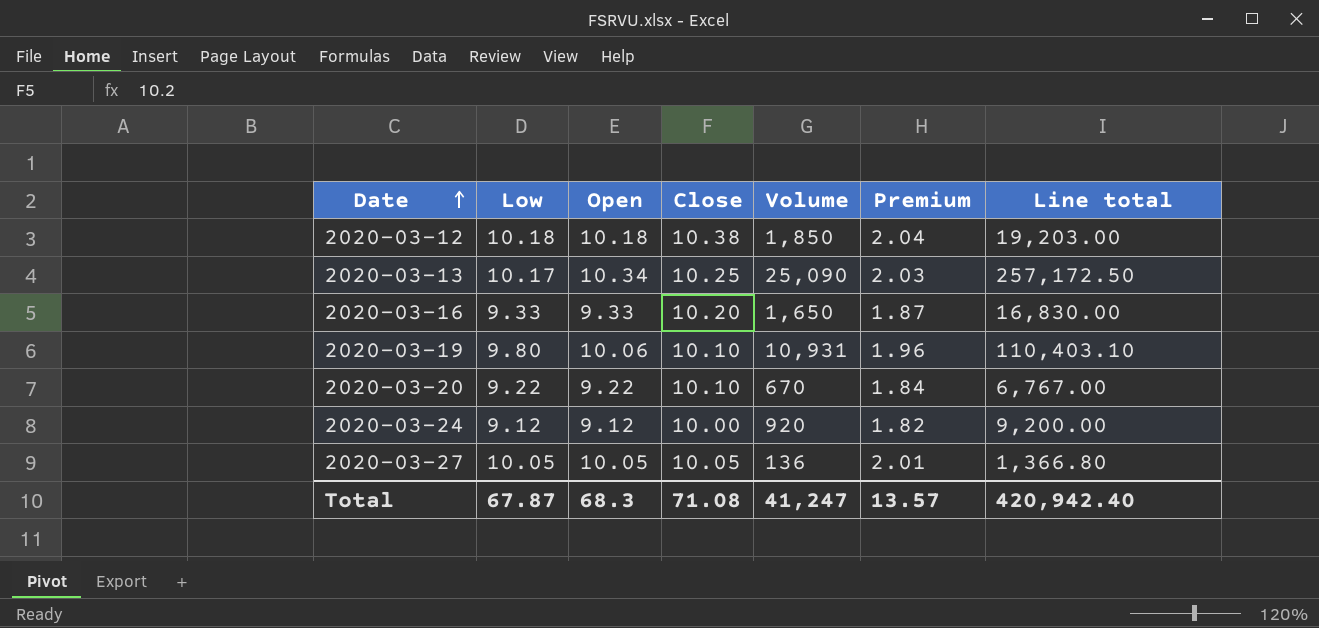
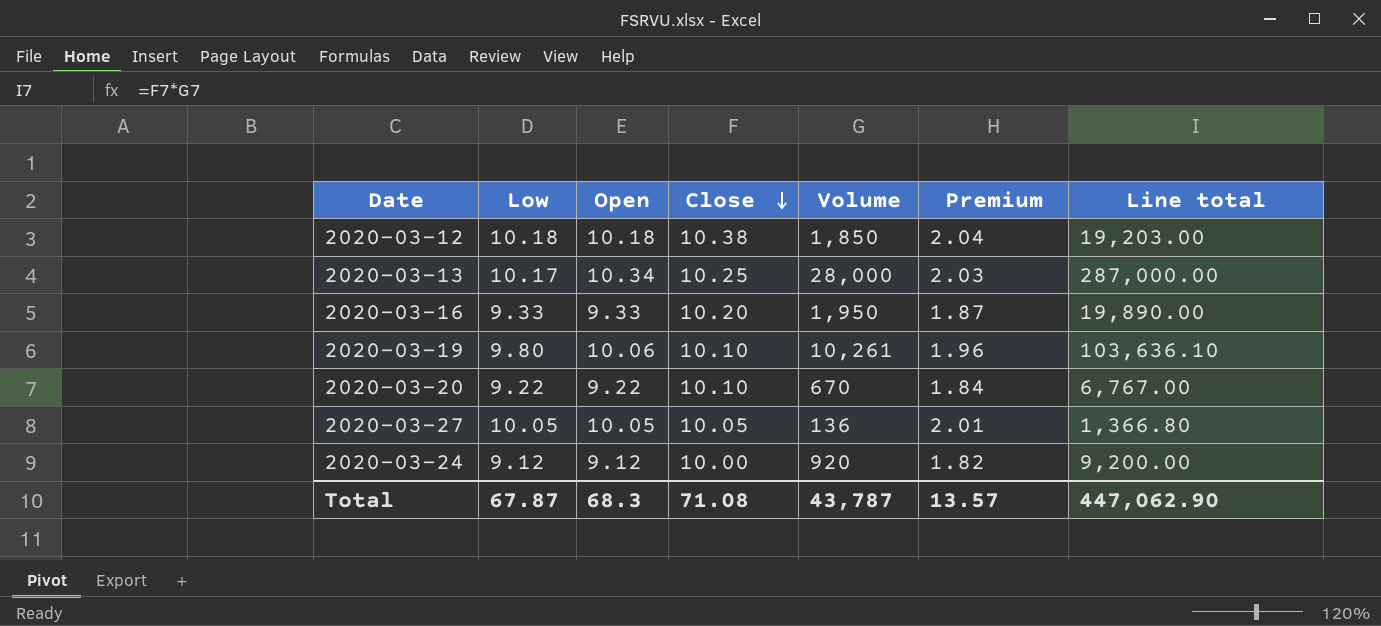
row order: Date ascending -> Close descending
2020-03-13 | Volume: 25,090 -> 28,000
2020-03-13 | Line total: 257,172.50 -> 287,000.00
2020-03-16 | Volume: 1,650 -> 1,950
2020-03-16 | Line total: 16,830.00 -> 19,890.00
2020-03-19 | Volume: 10,931 -> 10,261
2020-03-19 | Line total: 110,403.10 -> 103,636.10
Total | Volume: 41,247 -> 43,787
Total | Line total: 420,942.40 -> 447,062.90

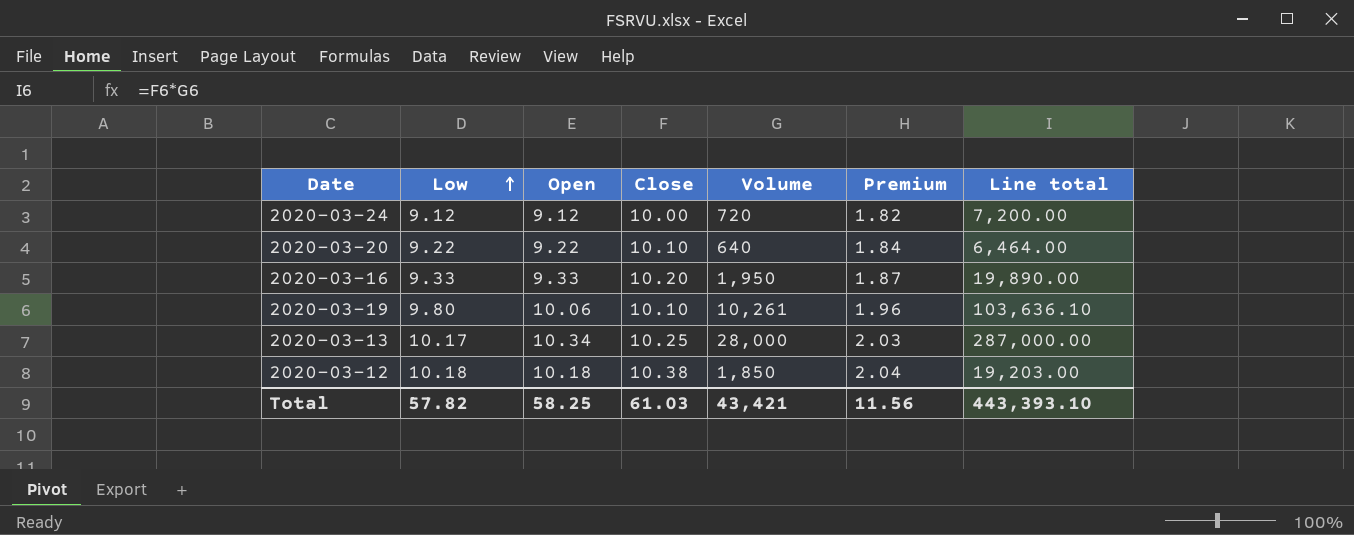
row order: Close descending -> Low ascending
row 2020-03-27: 10.05 | 10.05 | 10.05 | 136 | 2.01 | 1,366.80 -> none
2020-03-24 | Volume: 920 -> 720
2020-03-24 | Line total: 9,200.00 -> 7,200.00
2020-03-20 | Volume: 670 -> 640
2020-03-20 | Line total: 6,767.00 -> 6,464.00
Total | Low: 67.87 -> 57.82
Total | Open: 68.3 -> 58.25
Total | Close: 71.08 -> 61.03
Total | Volume: 43,787 -> 43,421
Total | Premium: 13.57 -> 11.56
Total | Line total: 447,062.90 -> 443,393.10

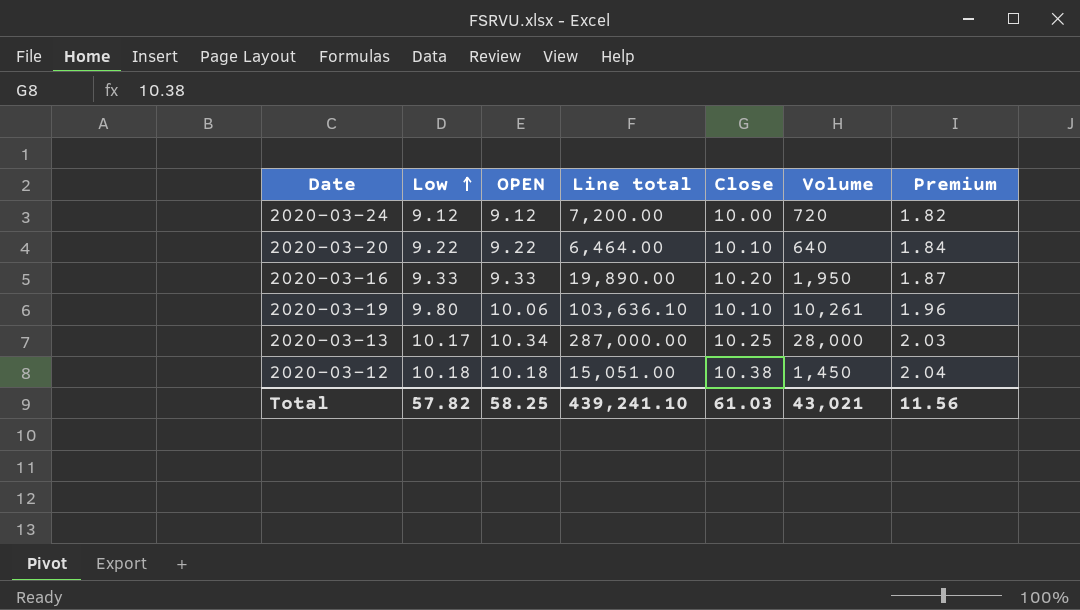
column name: Open -> OPEN
column Line total | position: 7 -> 4
2020-03-12 | Line total: 19,203.00 -> 15,051.00
2020-03-12 | Volume: 1,850 -> 1,450
Total | Line total: 443,393.10 -> 439,241.10
Total | Volume: 43,421 -> 43,021

